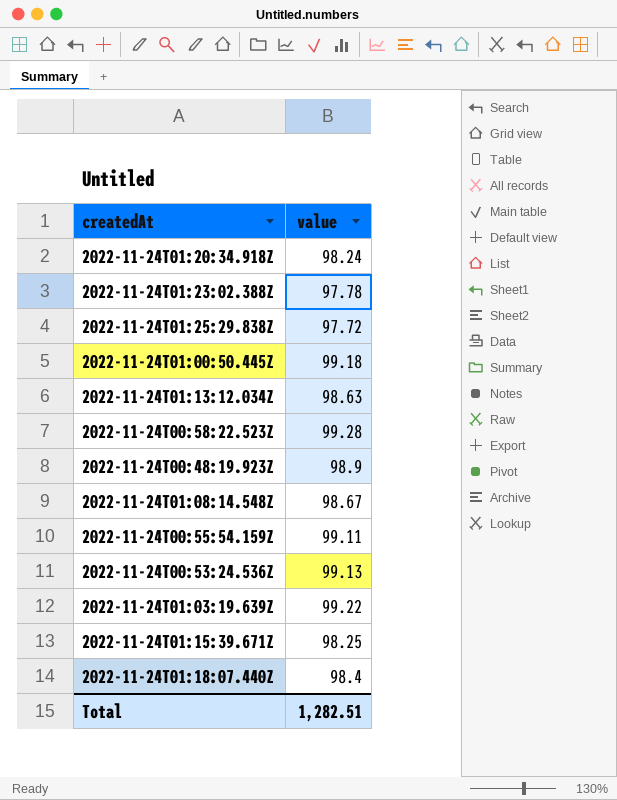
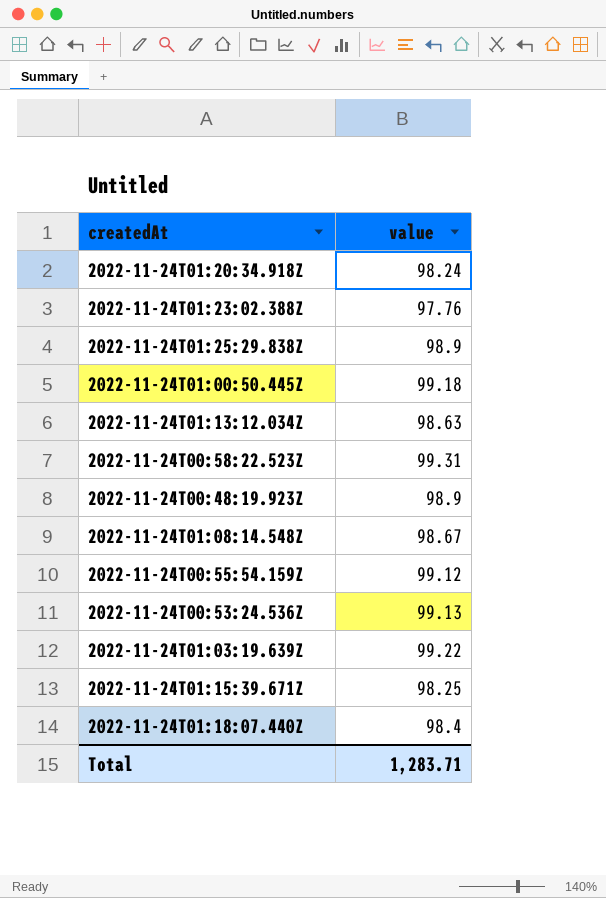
2022-11-24T01:23:02.388Z | value: 97.78 -> 97.76
2022-11-24T01:25:29.838Z | value: 97.72 -> 98.9
2022-11-24T00:58:22.523Z | value: 99.28 -> 99.31
2022-11-24T00:55:54.159Z | value: 99.11 -> 99.12
Total | value: 1,282.51 -> 1,283.71

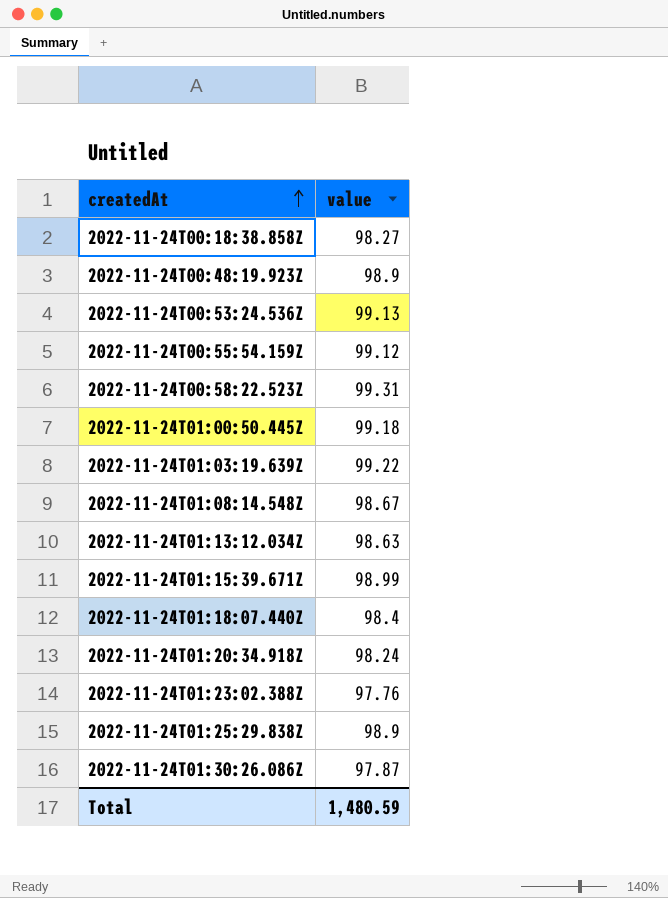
row order: none -> createdAt ascending
row 2022-11-24T00:18:38.858Z: none -> 98.27
2022-11-24T01:15:39.671Z | value: 98.25 -> 98.99
row 2022-11-24T01:30:26.086Z: none -> 97.87
Total | value: 1,283.71 -> 1,480.59

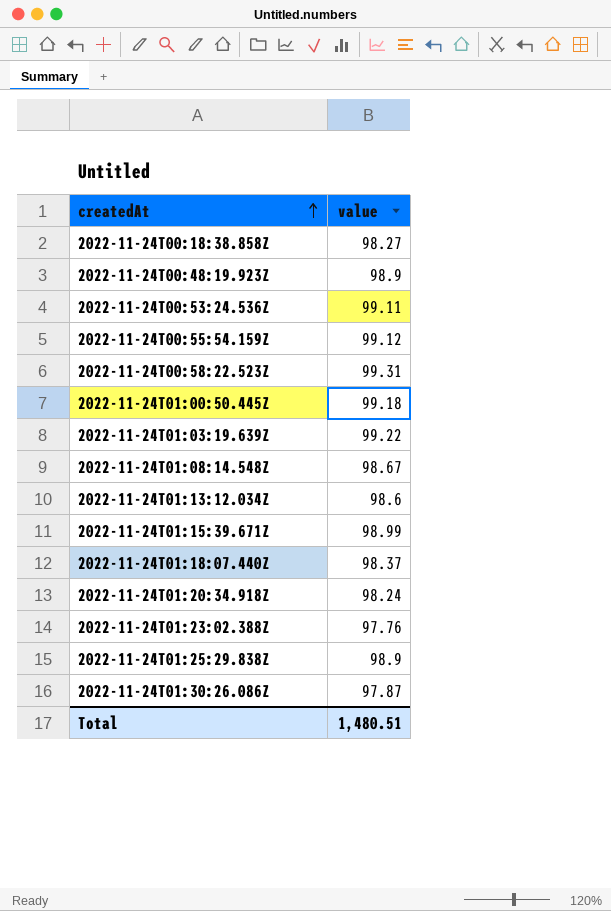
2022-11-24T00:53:24.536Z | value: 99.13 -> 99.11
2022-11-24T01:13:12.034Z | value: 98.63 -> 98.6
2022-11-24T01:18:07.440Z | value: 98.4 -> 98.37
Total | value: 1,480.59 -> 1,480.51

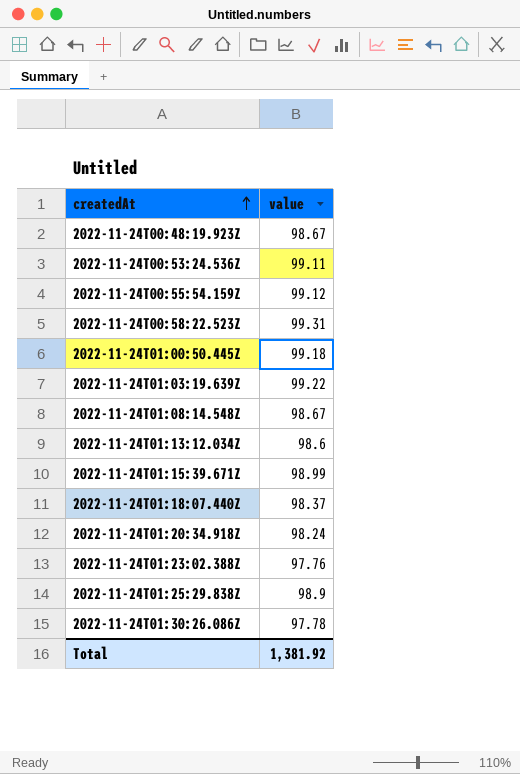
row 2022-11-24T00:18:38.858Z: 98.27 -> none
2022-11-24T00:48:19.923Z | value: 98.9 -> 98.67
2022-11-24T01:30:26.086Z | value: 97.87 -> 97.78
Total | value: 1,480.51 -> 1,381.92

